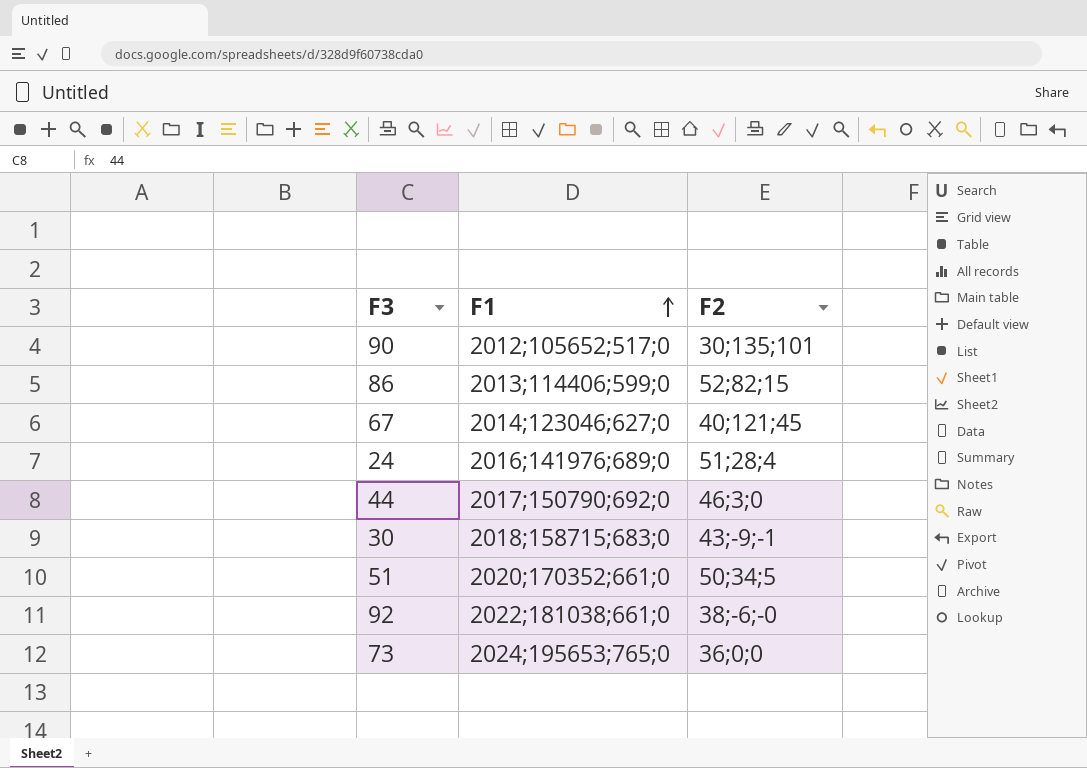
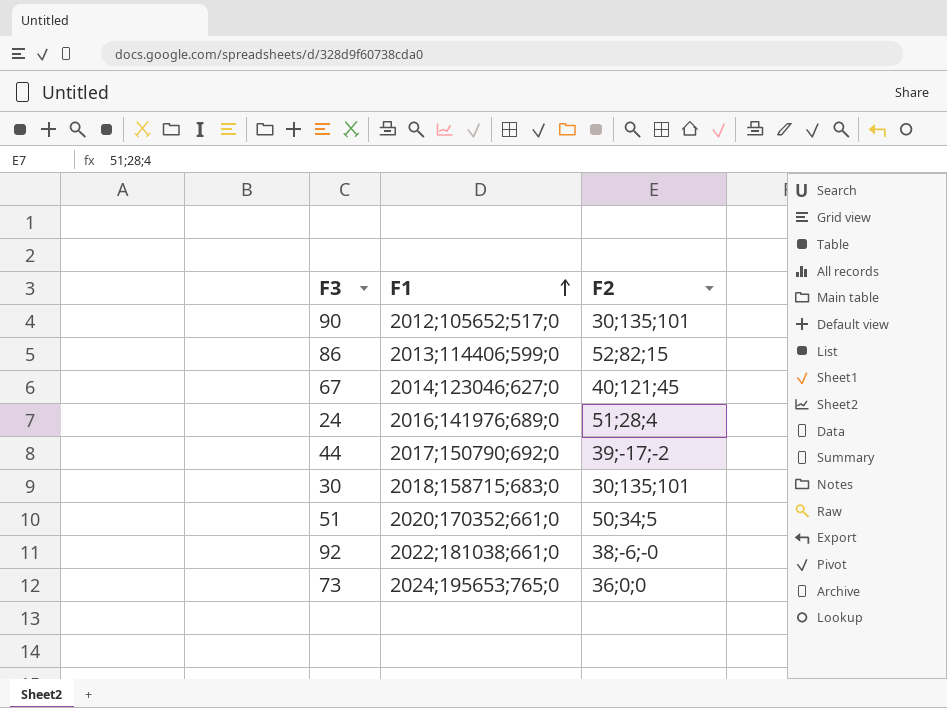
44 | F2: 46;3;0 -> 39;-17;-2
30 | F2: 43;-9;-1 -> 30;135;101

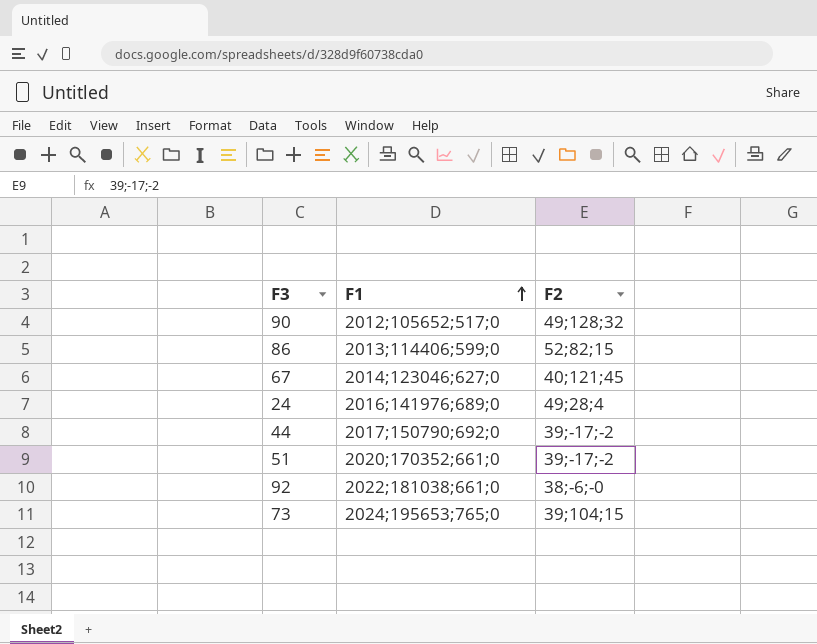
row 30: 2018;158715;683;0 | 30;135;101 -> none
90 | F2: 30;135;101 -> 49;128;32
24 | F2: 51;28;4 -> 49;28;4
51 | F2: 50;34;5 -> 39;-17;-2
73 | F2: 36;0;0 -> 39;104;15

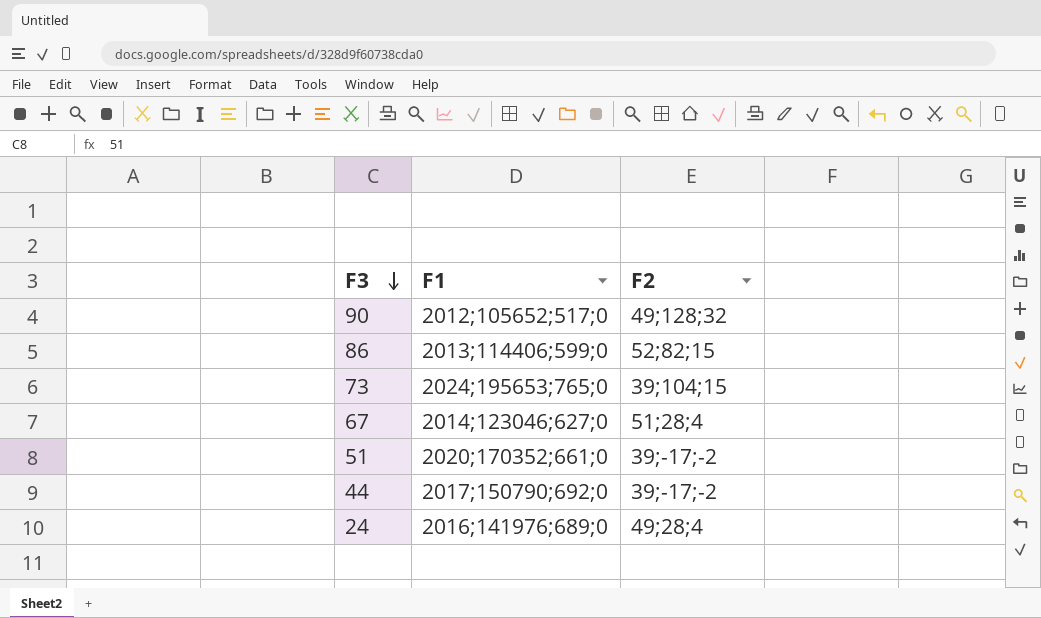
row order: F1 ascending -> F3 descending
row 92: 2022;181038;661;0 | 38;-6;-0 -> none
67 | F2: 40;121;45 -> 51;28;4

